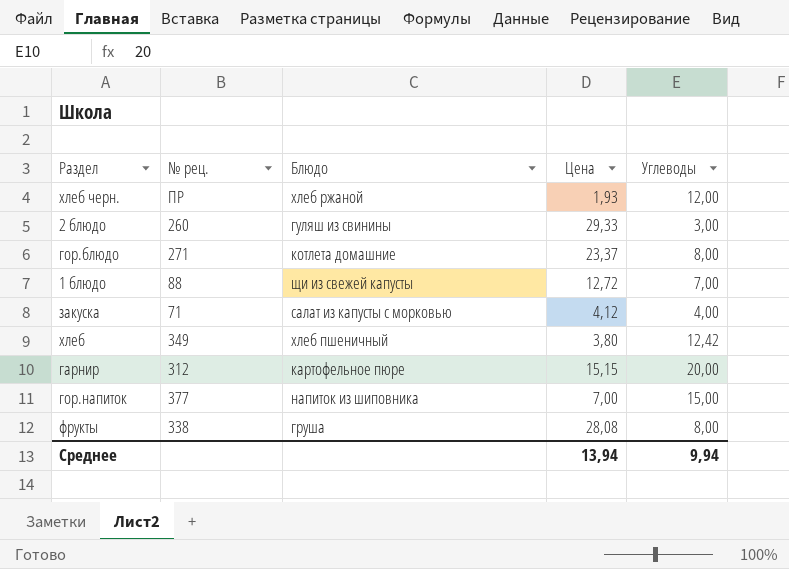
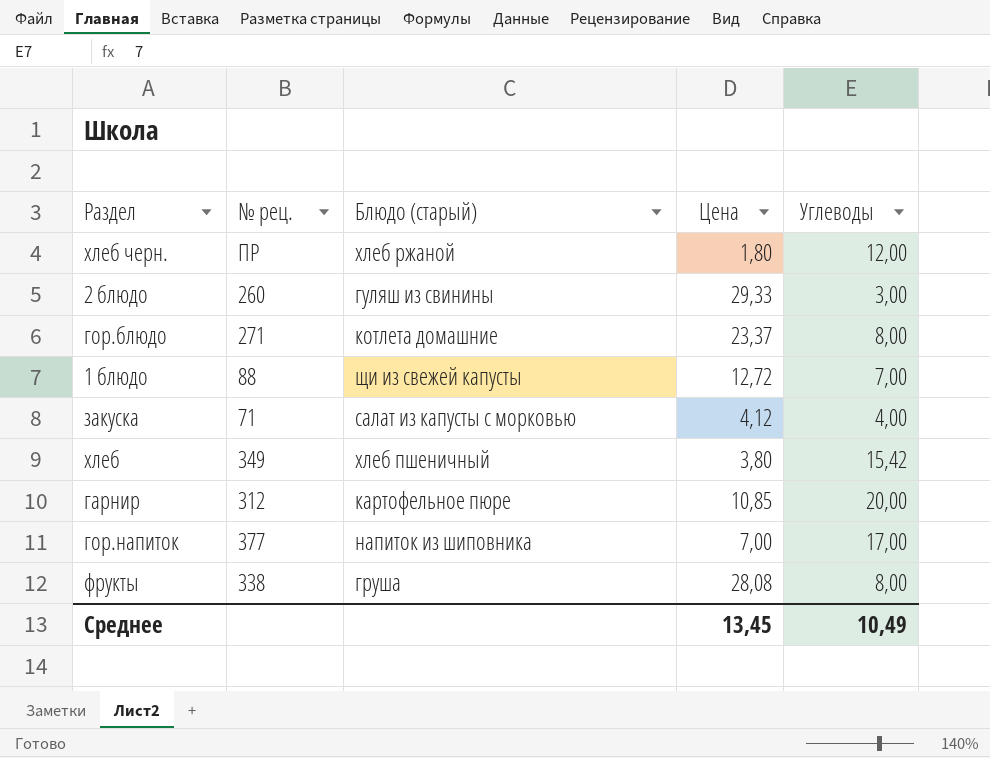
column name: Блюдо -> Блюдо (старый)
хлеб черн. | Цена: 1,93 -> 1,80
хлеб | Углеводы: 12,42 -> 15,42
гарнир | Цена: 15,15 -> 10,85
гор.напиток | Углеводы: 15,00 -> 17,00
Среднее | Цена: 13,94 -> 13,45
Среднее | Углеводы: 9,94 -> 10,49

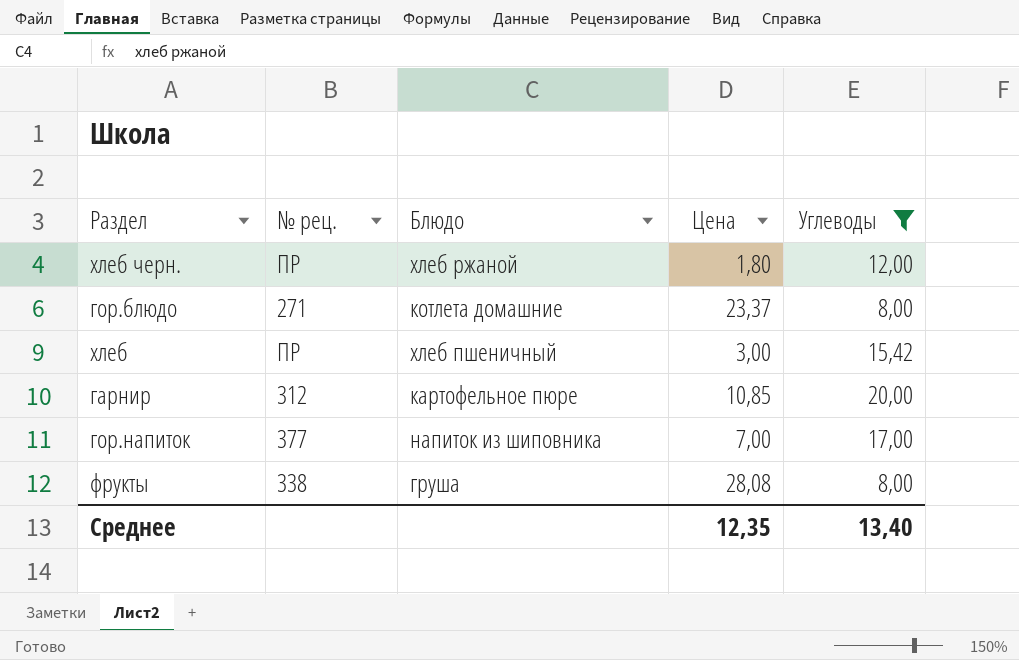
filter: none -> Углеводы >= 8,00
column name: Блюдо (старый) -> Блюдо
хлеб | № рец.: 349 -> ПР
хлеб | Цена: 3,80 -> 3,00
Среднее | Цена: 13,45 -> 12,35
Среднее | Углеводы: 10,49 -> 13,40

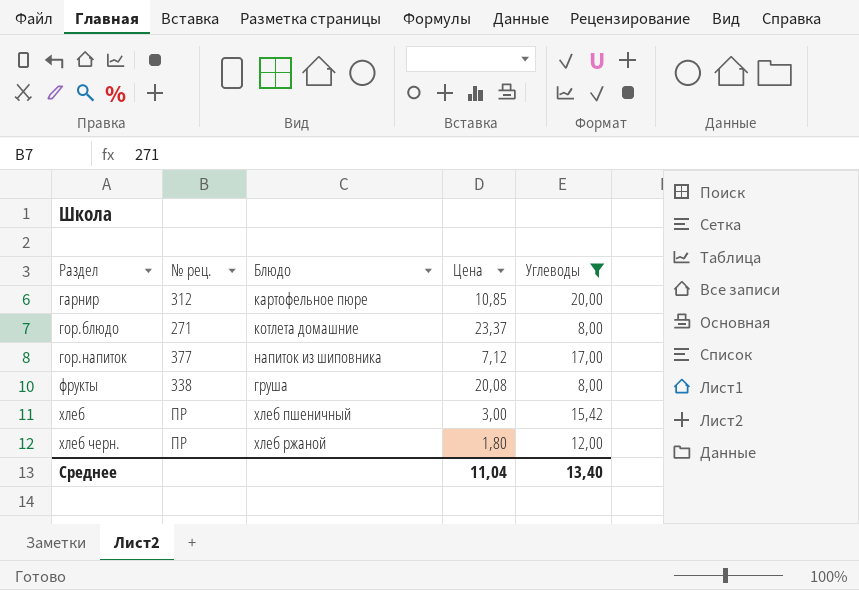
row order: none -> Раздел ascending
гор.напиток | Цена: 7,00 -> 7,12
фрукты | Цена: 28,08 -> 20,08
Среднее | Цена: 12,35 -> 11,04

